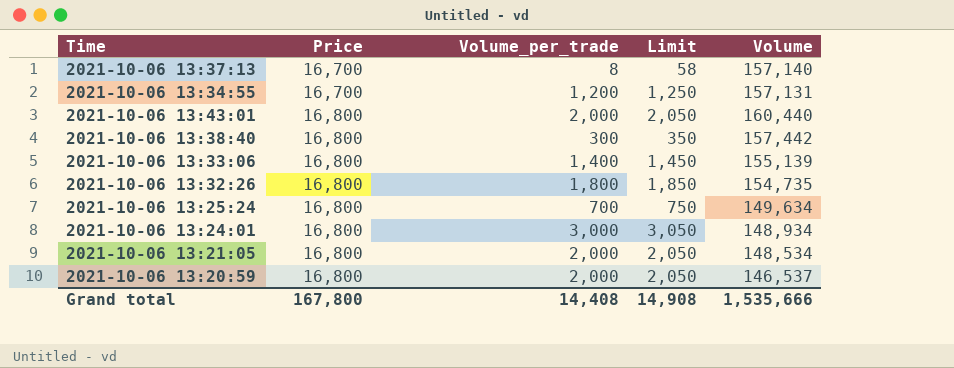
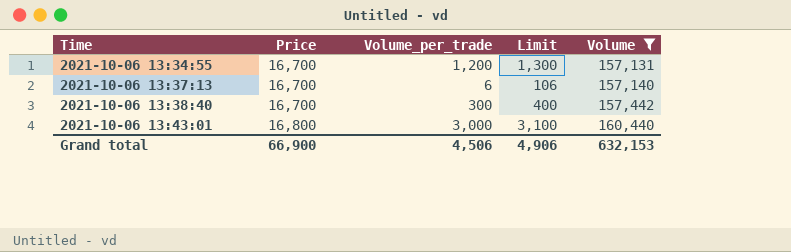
filter: none -> Volume >= 157,131
row order: Price ascending -> Time ascending
column Limit | formula: [Volume_per_trade] + 50 -> [Volume_per_trade] + 100
2021-10-06 13:37:13 | Volume_per_trade: 8 -> 6
2021-10-06 13:38:40 | Price: 16,800 -> 16,700
2021-10-06 13:43:01 | Volume_per_trade: 2,000 -> 3,000
Grand total | Price: 167,800 -> 66,900
Grand total | Volume_per_trade: 14,408 -> 4,506
Grand total | Limit: 14,908 -> 4,906
Grand total | Volume: 1,535,666 -> 632,153

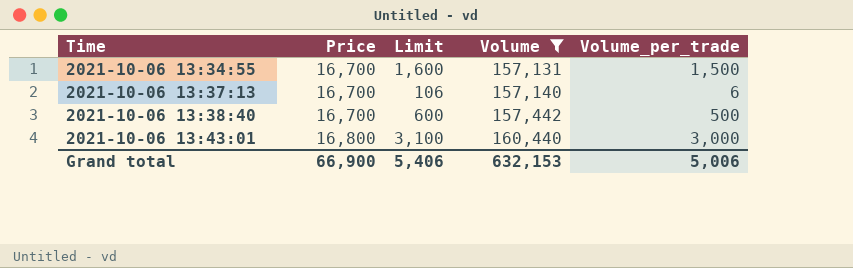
column Volume_per_trade | position: 3 -> 5
2021-10-06 13:34:55 | Limit: 1,300 -> 1,600
2021-10-06 13:34:55 | Volume_per_trade: 1,200 -> 1,500
2021-10-06 13:38:40 | Limit: 400 -> 600
2021-10-06 13:38:40 | Volume_per_trade: 300 -> 500
Grand total | Limit: 4,906 -> 5,406
Grand total | Volume_per_trade: 4,506 -> 5,006

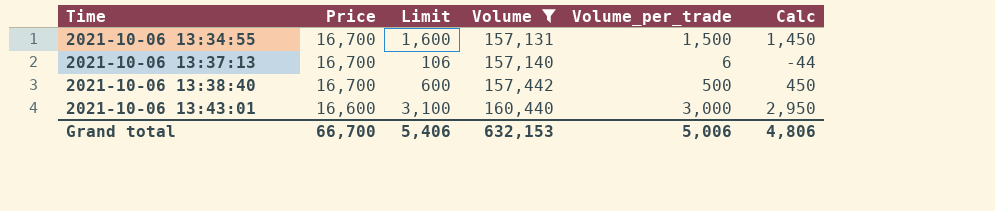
column Calc | formula: none -> [Volume_per_trade] - 50
2021-10-06 13:43:01 | Price: 16,800 -> 16,600
Grand total | Price: 66,900 -> 66,700

